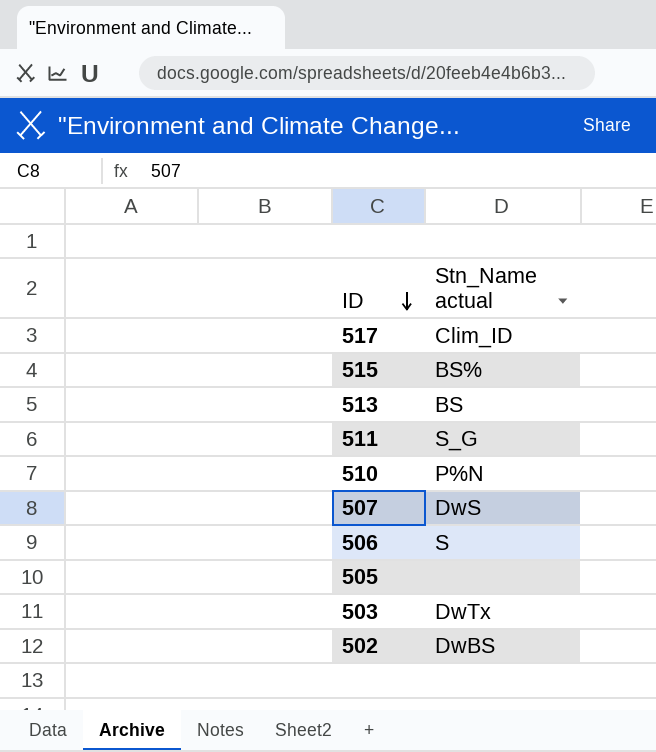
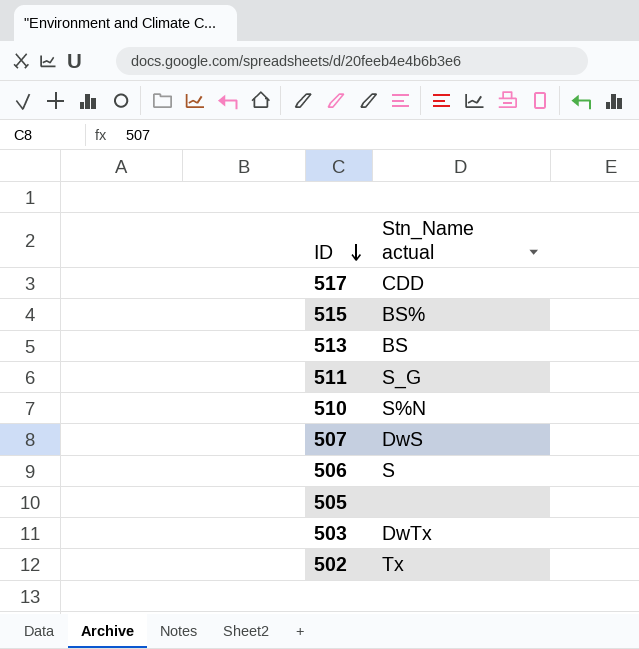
517 | Stn_Name actual: Clim_ID -> CDD
510 | Stn_Name actual: P%N -> S%N
502 | Stn_Name actual: DwBS -> Tx

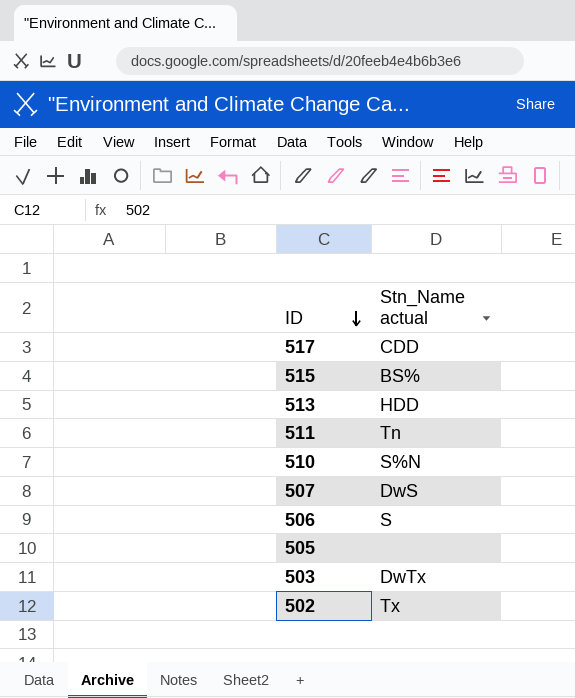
513 | Stn_Name actual: BS -> HDD
511 | Stn_Name actual: S_G -> Tn

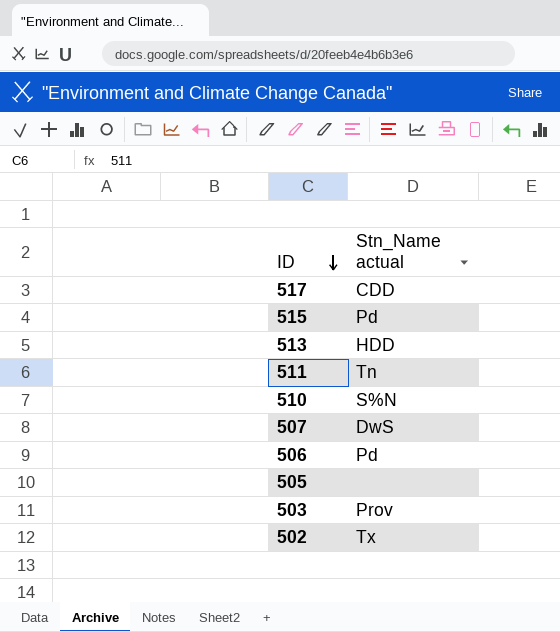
515 | Stn_Name actual: BS% -> Pd
506 | Stn_Name actual: S -> Pd
503 | Stn_Name actual: DwTx -> Prov

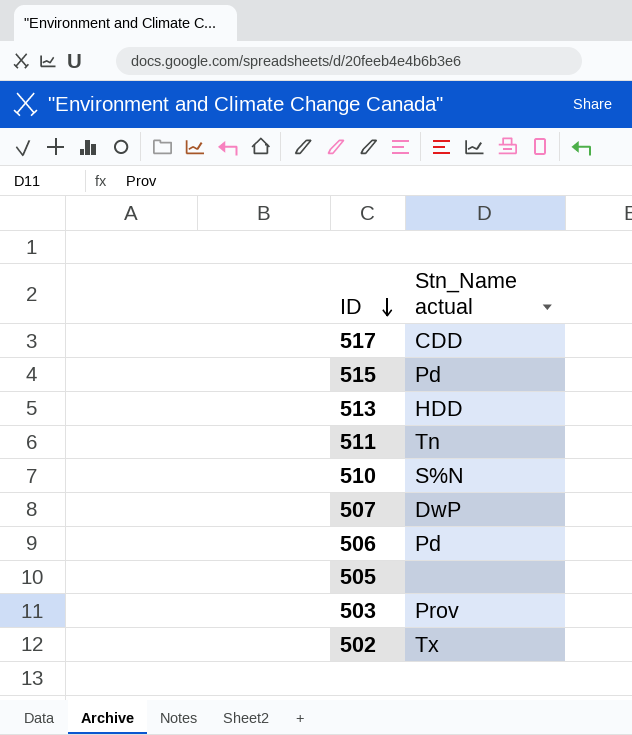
507 | Stn_Name actual: DwS -> DwP

